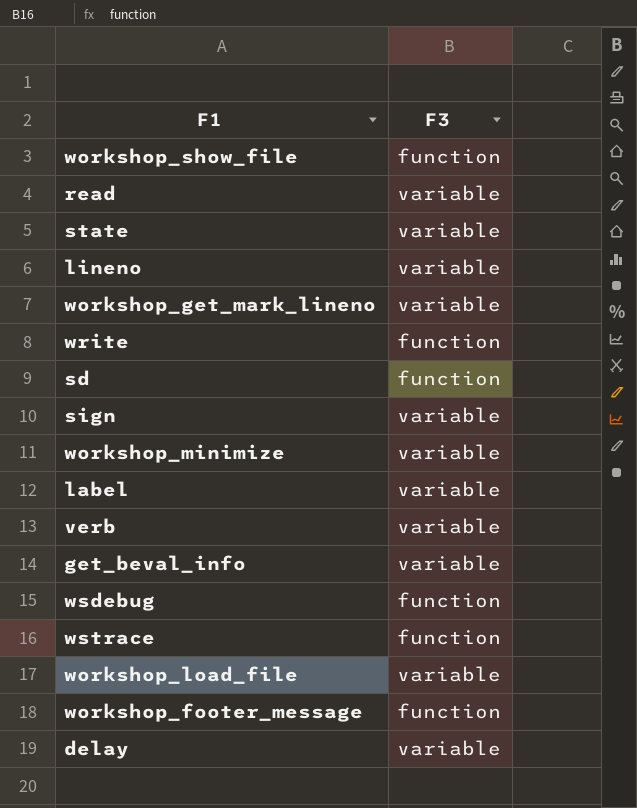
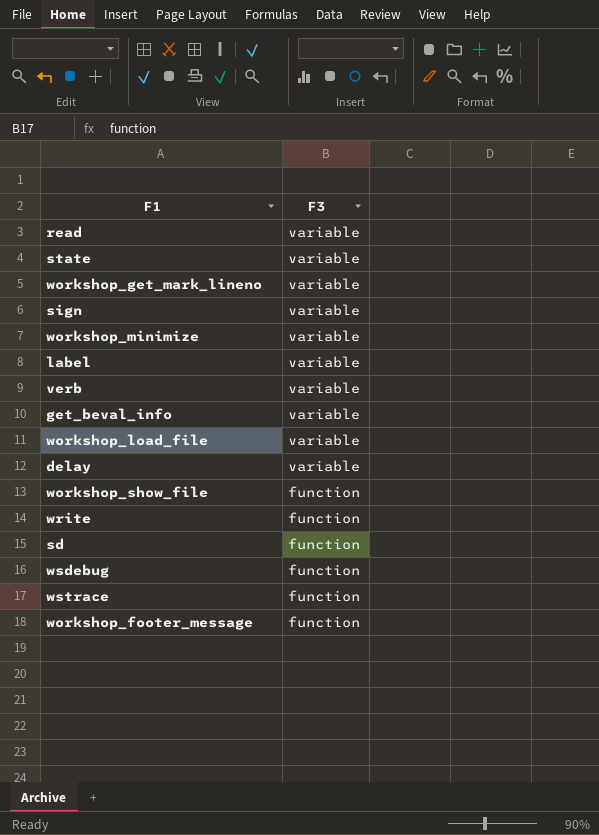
row order: none -> F3 descending
row lineno: variable -> none

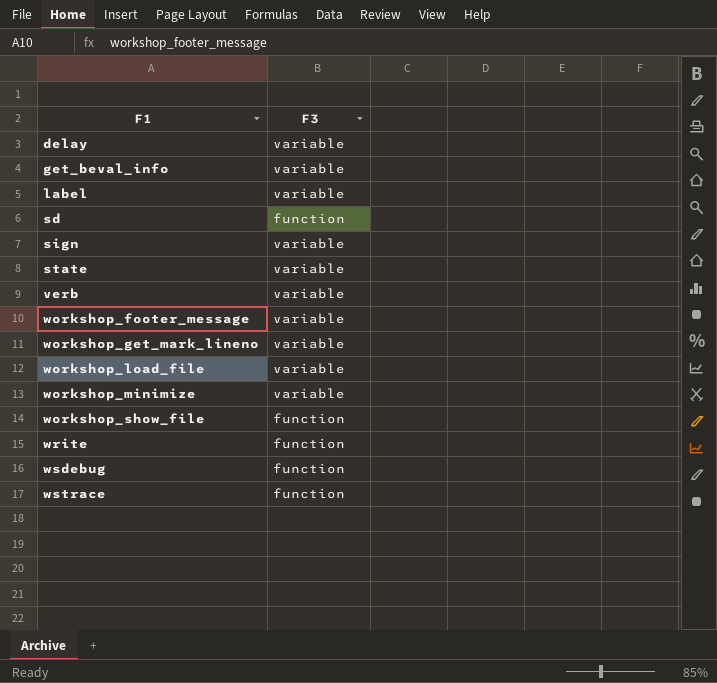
row order: F3 descending -> F1 ascending
row read: variable -> none
workshop_footer_message | F3: function -> variable

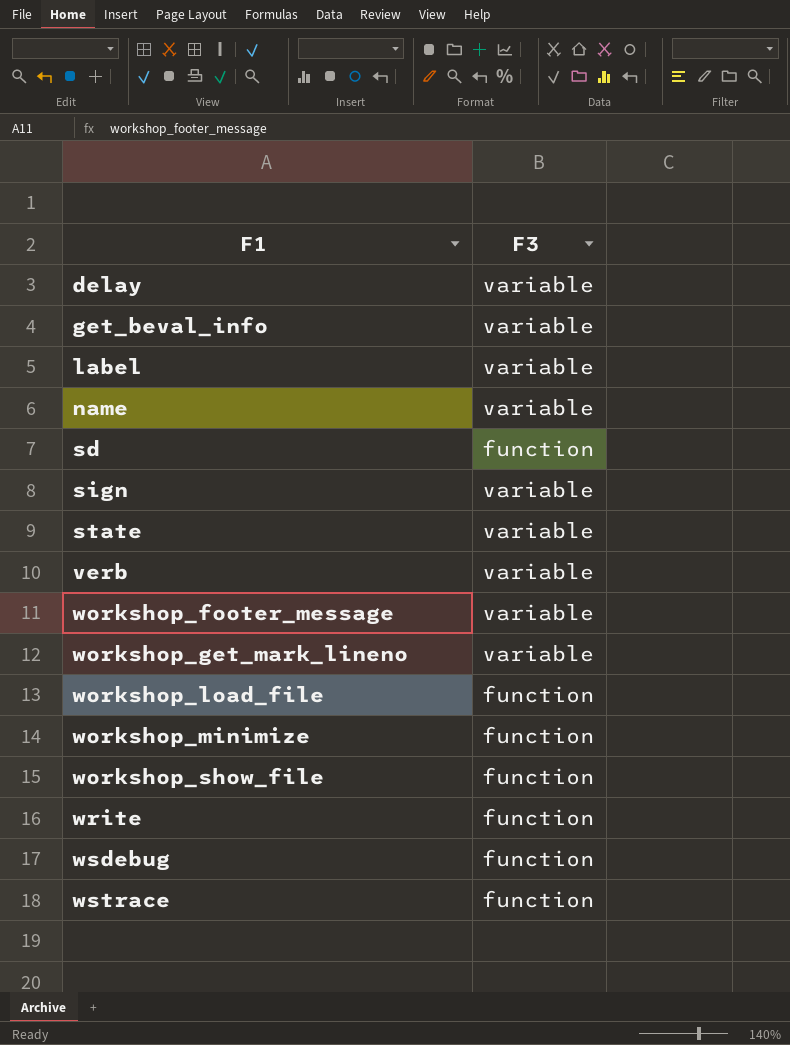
row name: none -> variable
workshop_load_file | F3: variable -> function
workshop_minimize | F3: variable -> function

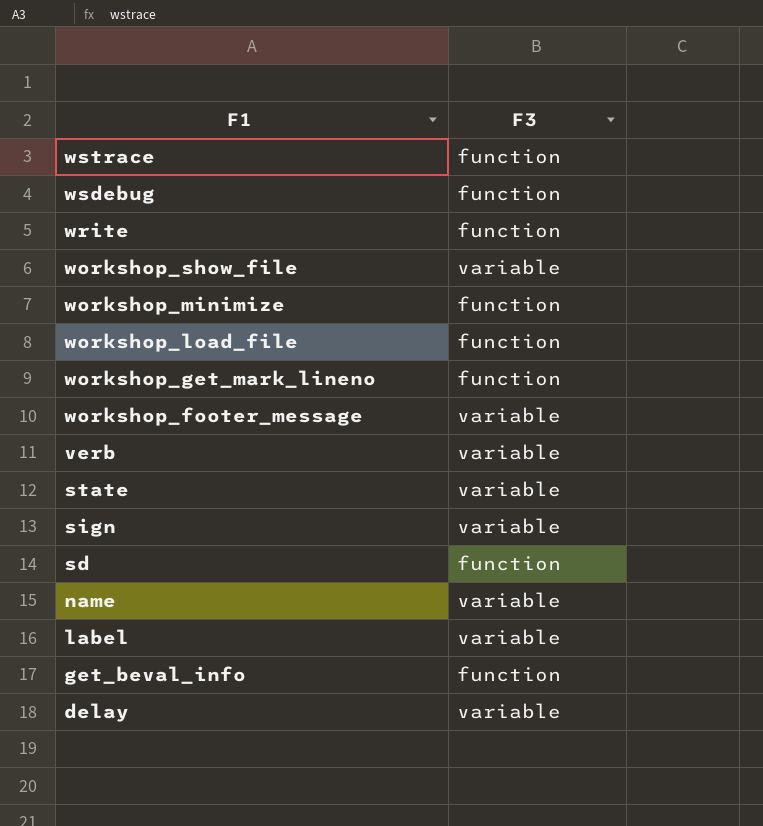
row order: F1 ascending -> F1 descending
workshop_show_file | F3: function -> variable
workshop_get_mark_lineno | F3: variable -> function
get_beval_info | F3: variable -> function

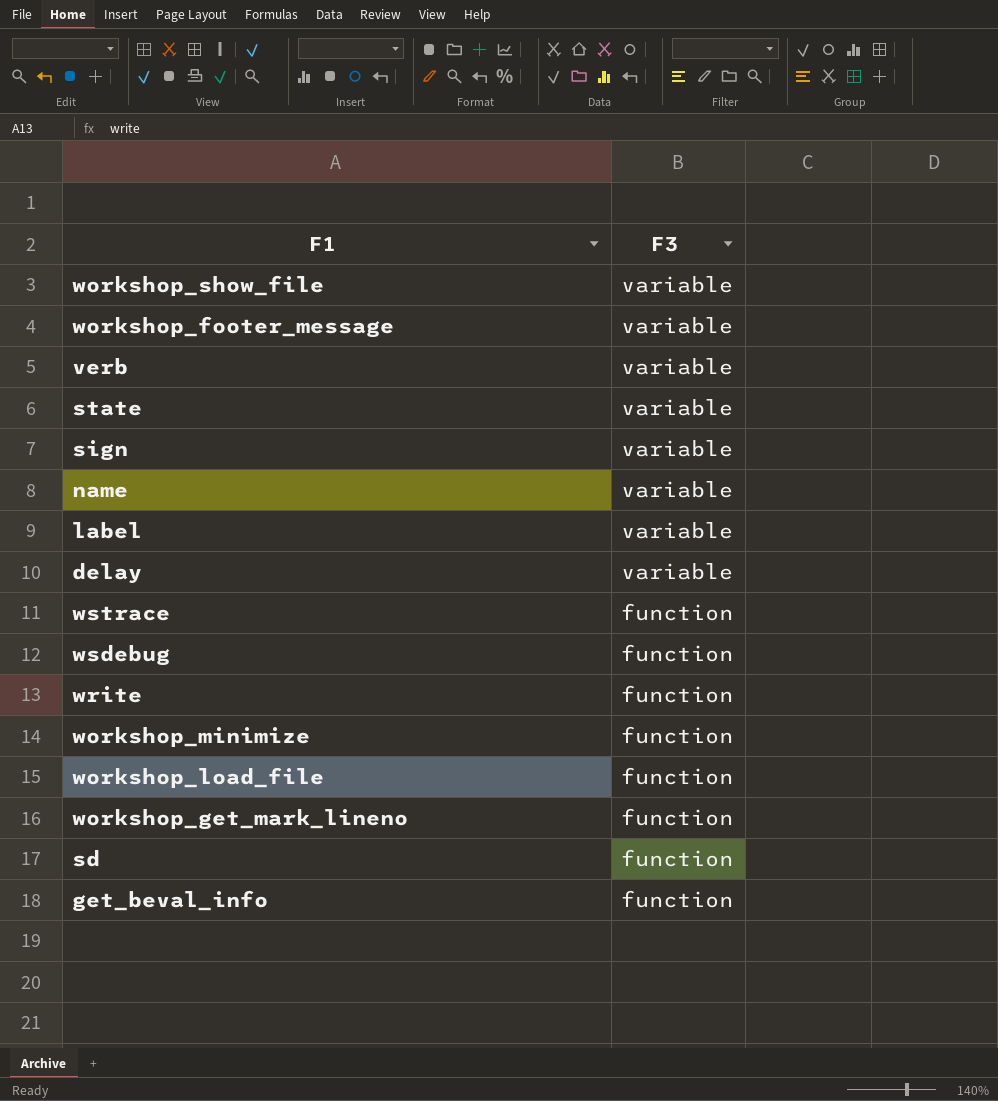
row order: F1 descending -> F3 descending

